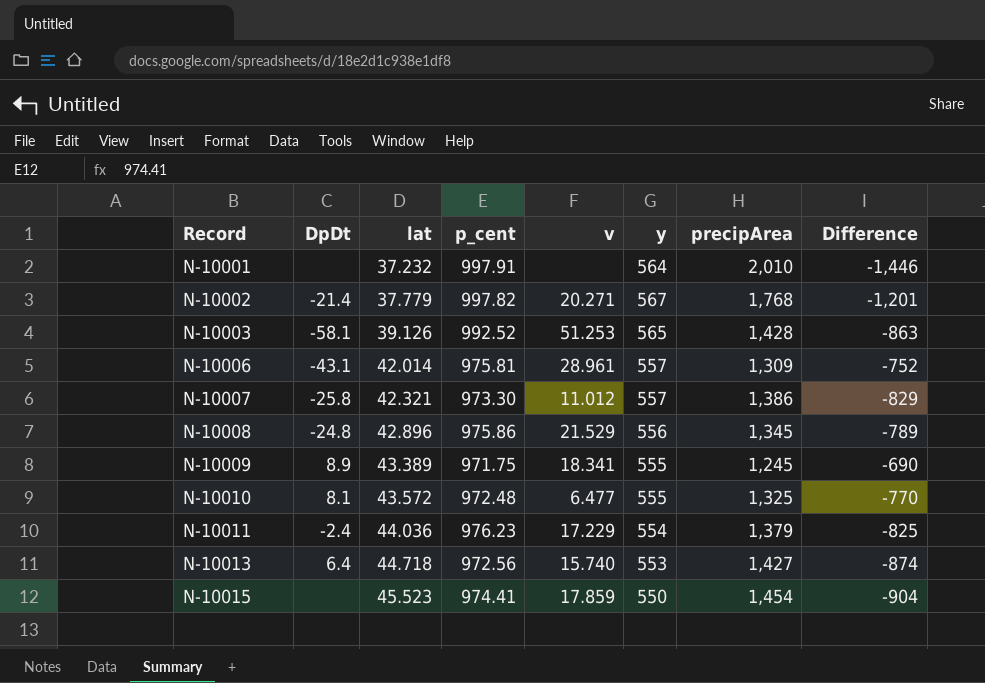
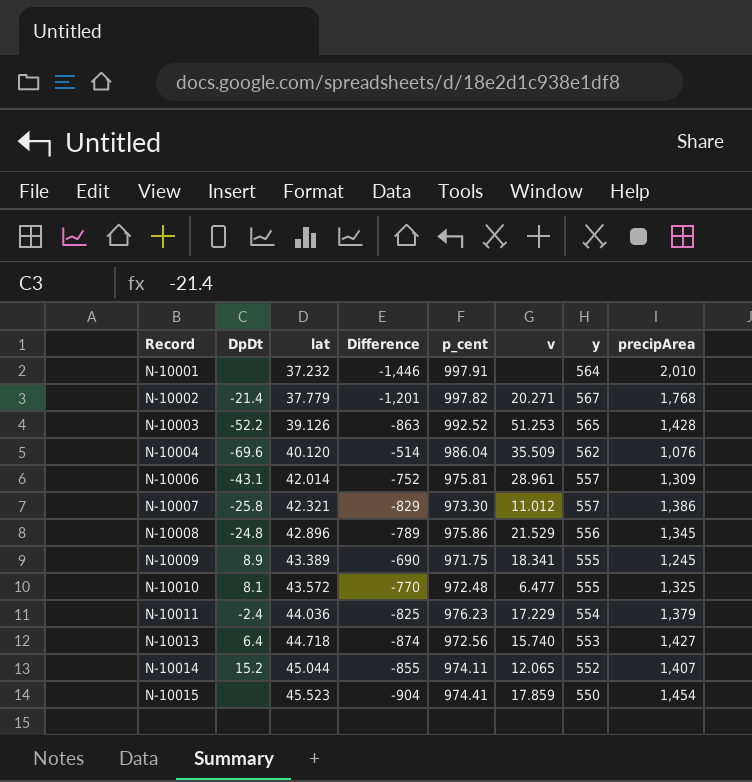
column Difference | position: 8 -> 4
N-10003 | DpDt: -58.1 -> -52.2
row N-10004: none -> -69.6 | 40.120 | -514 | 986.04 | 35.509 | 562 | 1,076
row N-10014: none -> 15.2 | 45.044 | -855 | 974.11 | 12.065 | 552 | 1,407

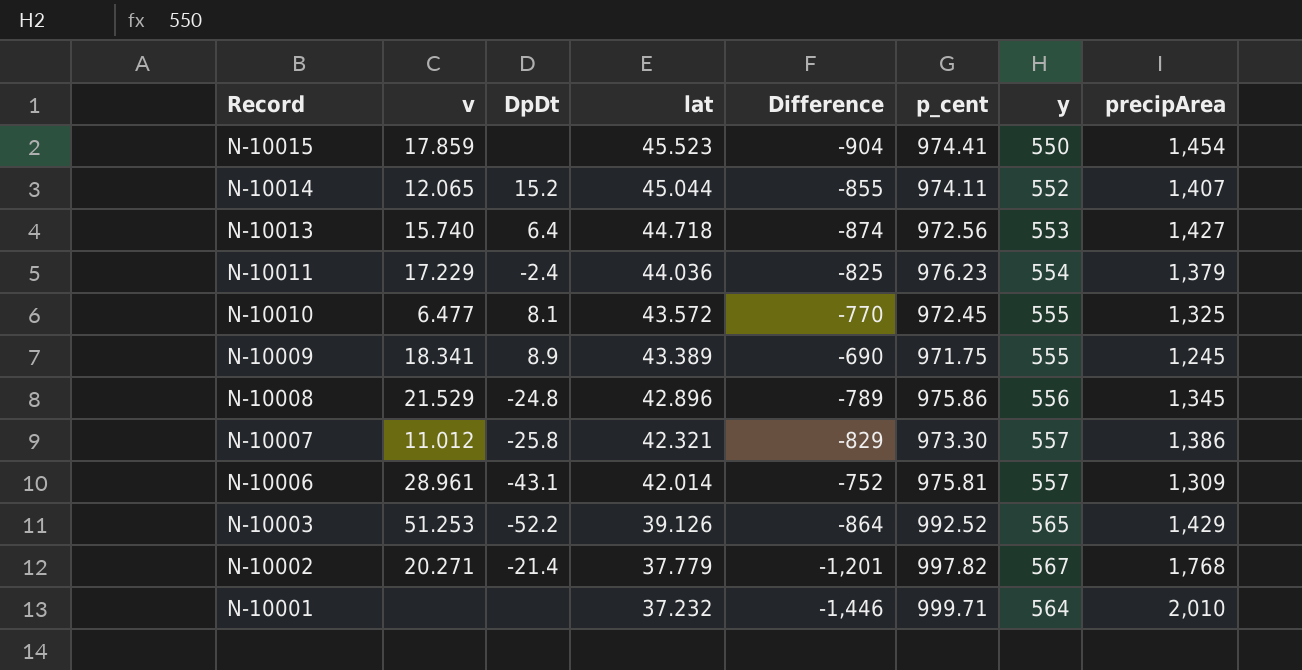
row order: Record ascending -> Record descending
column v | position: 6 -> 2
row N-10004: -69.6 | 40.120 | -514 | 986.04 | 35.509 | 562 | 1,076 -> none
N-10010 | p_cent: 972.48 -> 972.45
N-10003 | Difference: -863 -> -864
N-10003 | precipArea: 1,428 -> 1,429
N-10001 | p_cent: 997.91 -> 999.71

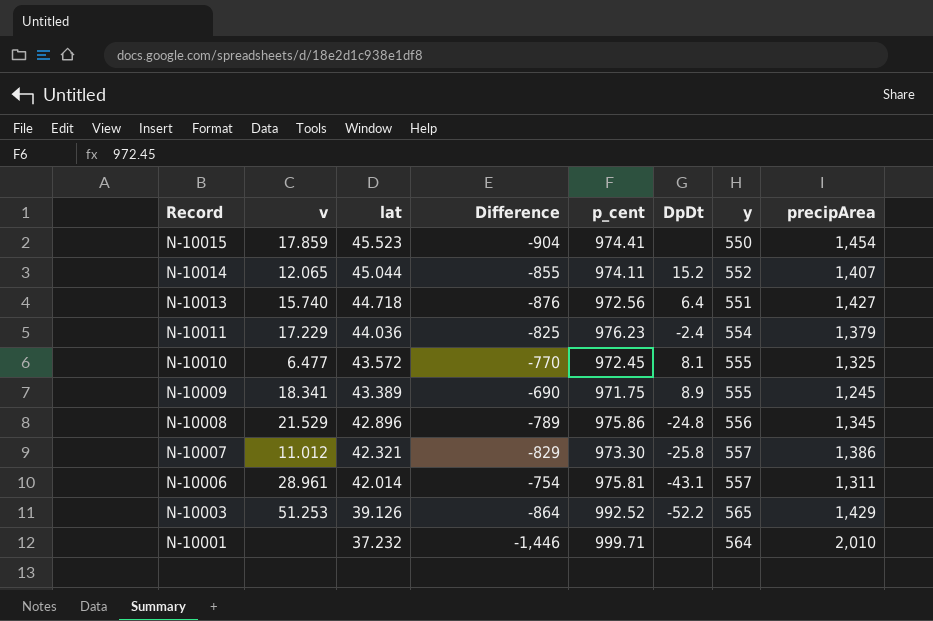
column DpDt | position: 3 -> 6
row N-10002: 20.271 | -21.4 | 37.779 | -1,201 | 997.82 | 567 | 1,768 -> none
N-10013 | Difference: -874 -> -876
N-10013 | y: 553 -> 551
N-10006 | Difference: -752 -> -754
N-10006 | precipArea: 1,309 -> 1,311

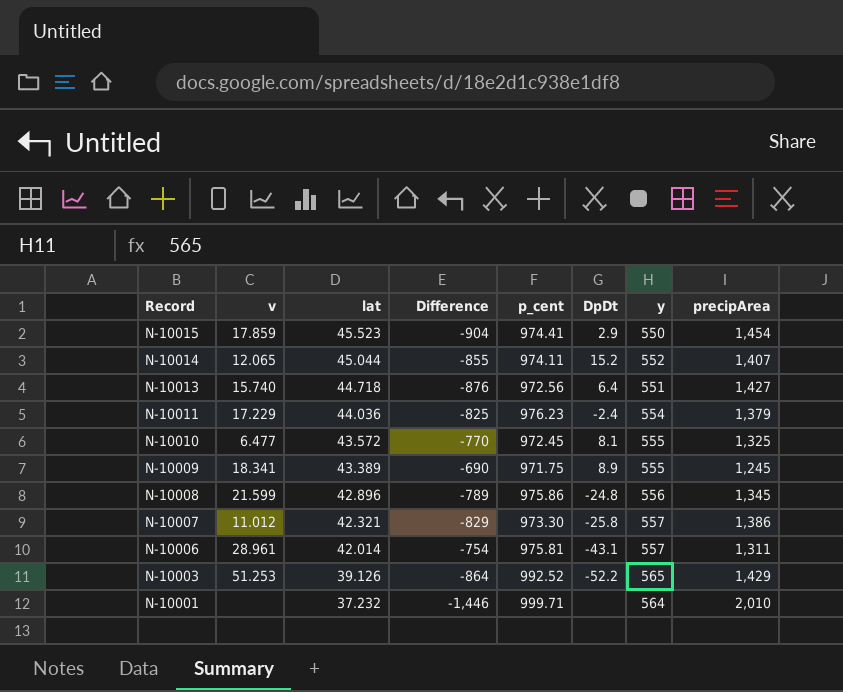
N-10015 | DpDt: none -> 2.9
N-10008 | v: 21.529 -> 21.599

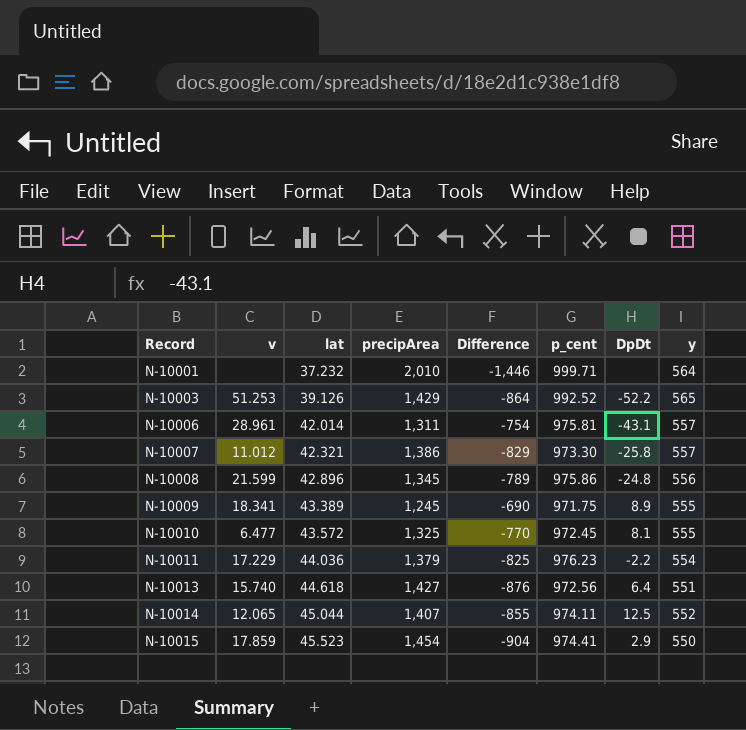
row order: Record descending -> Record ascending
column precipArea | position: 8 -> 4
N-10011 | DpDt: -2.4 -> -2.2
N-10013 | lat: 44.718 -> 44.618
N-10014 | DpDt: 15.2 -> 12.5

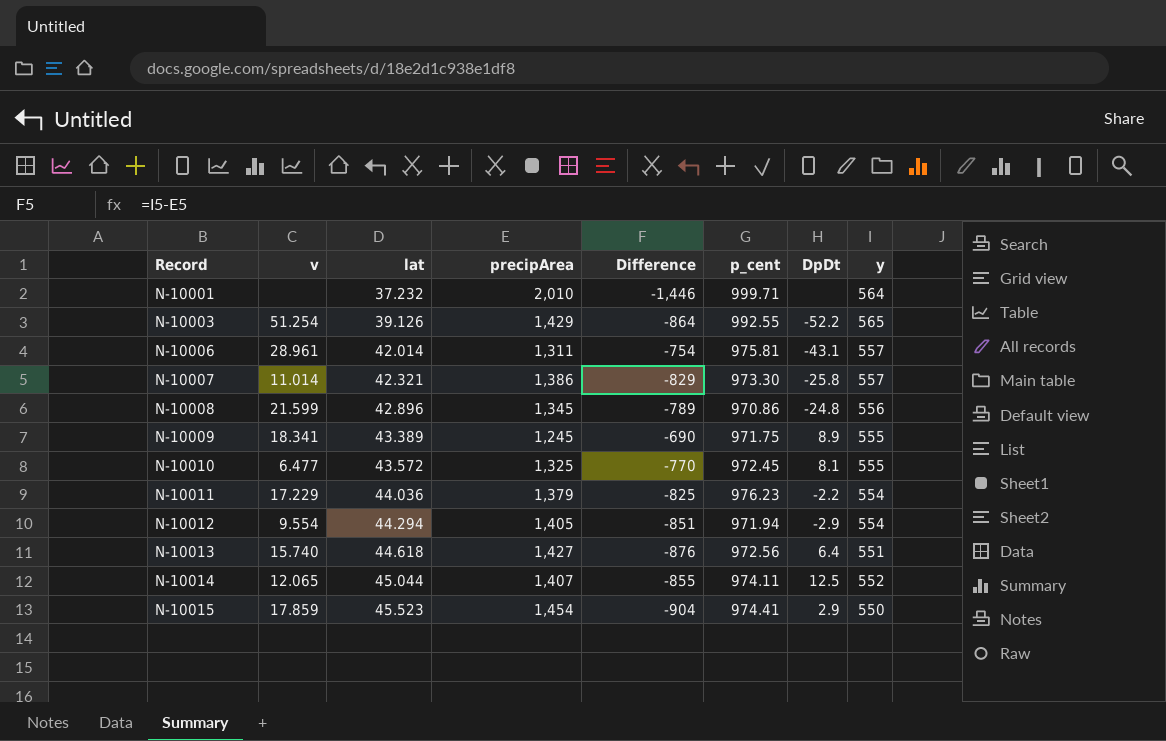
N-10003 | v: 51.253 -> 51.254
N-10003 | p_cent: 992.52 -> 992.55
N-10007 | v: 11.012 -> 11.014
N-10008 | p_cent: 975.86 -> 970.86
row N-10012: none -> 9.554 | 44.294 | 1,405 | -851 | 971.94 | -2.9 | 554

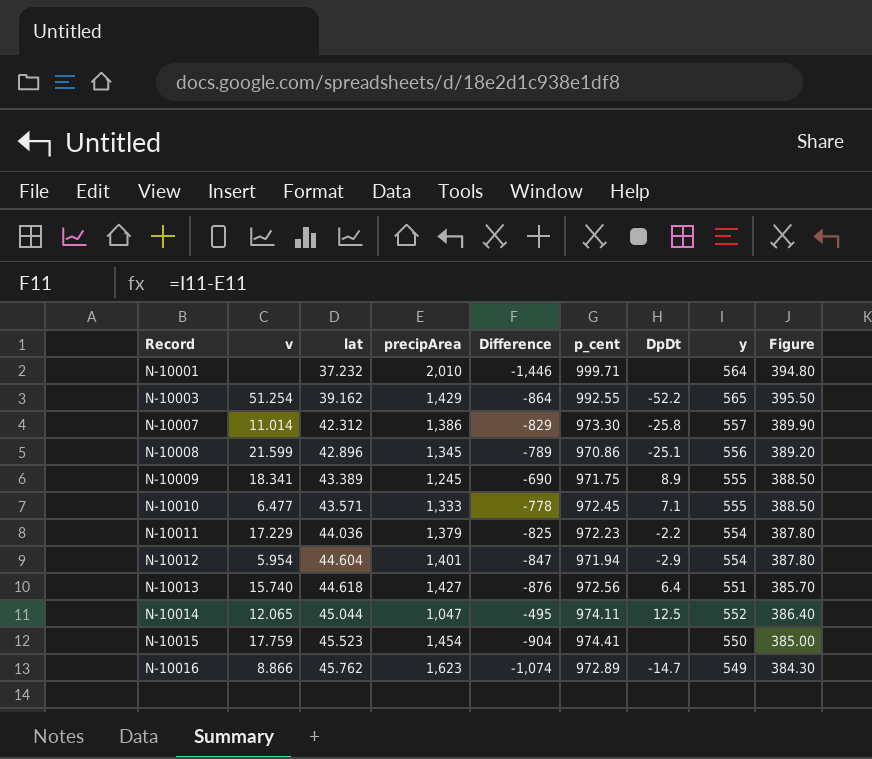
column Figure | formula: none -> [y] * 0.7
row N-10006: 28.961 | 42.014 | 1,311 | -754 | 975.81 | -43.1 | 557 -> none
N-10003 | lat: 39.126 -> 39.162
N-10007 | lat: 42.321 -> 42.312
N-10008 | DpDt: -24.8 -> -25.1
N-10010 | lat: 43.572 -> 43.571
N-10010 | precipArea: 1,325 -> 1,333
N-10010 | Difference: -770 -> -778
N-10010 | DpDt: 8.1 -> 7.1
N-10011 | p_cent: 976.23 -> 972.23
N-10012 | v: 9.554 -> 5.954
N-10012 | lat: 44.294 -> 44.604
N-10012 | precipArea: 1,405 -> 1,401
N-10012 | Difference: -851 -> -847
N-10014 | precipArea: 1,407 -> 1,047
N-10014 | Difference: -855 -> -495
N-10015 | v: 17.859 -> 17.759
N-10015 | DpDt: 2.9 -> none
row N-10016: none -> 8.866 | 45.762 | 1,623 | -1,074 | 972.89 | -14.7 | 549 | 384.30

